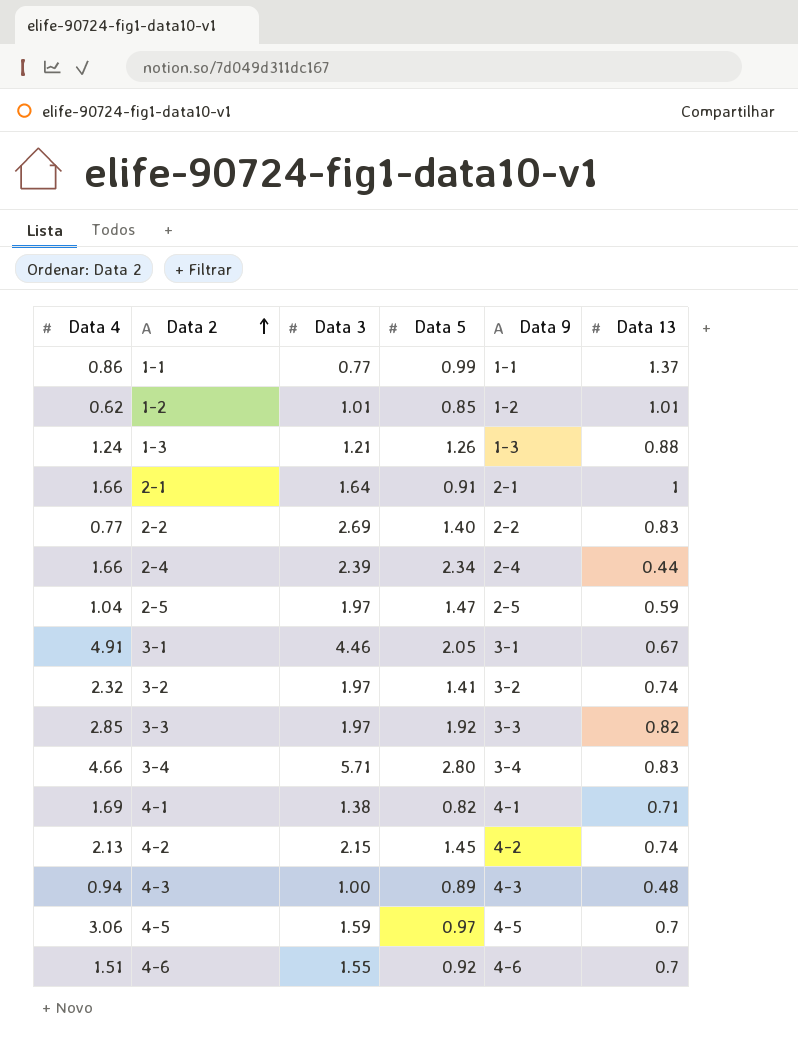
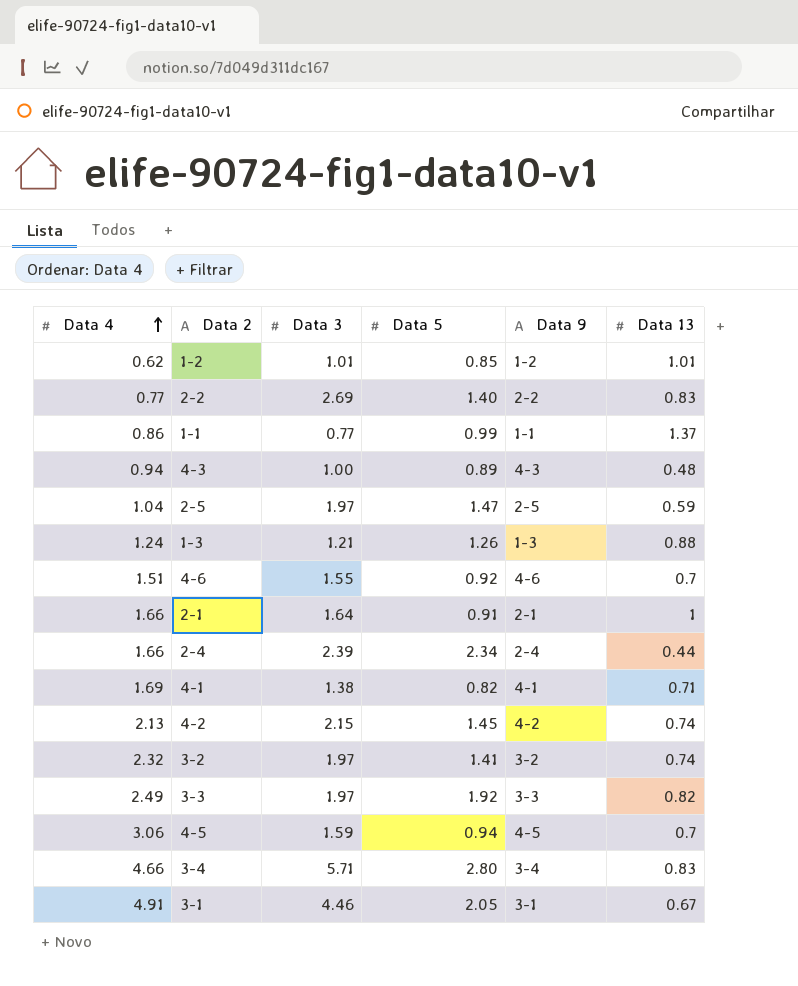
row order: Data 2 ascending -> Data 4 ascending
3-3 | Data 4: 2.85 -> 2.49
4-5 | Data 5: 0.97 -> 0.94

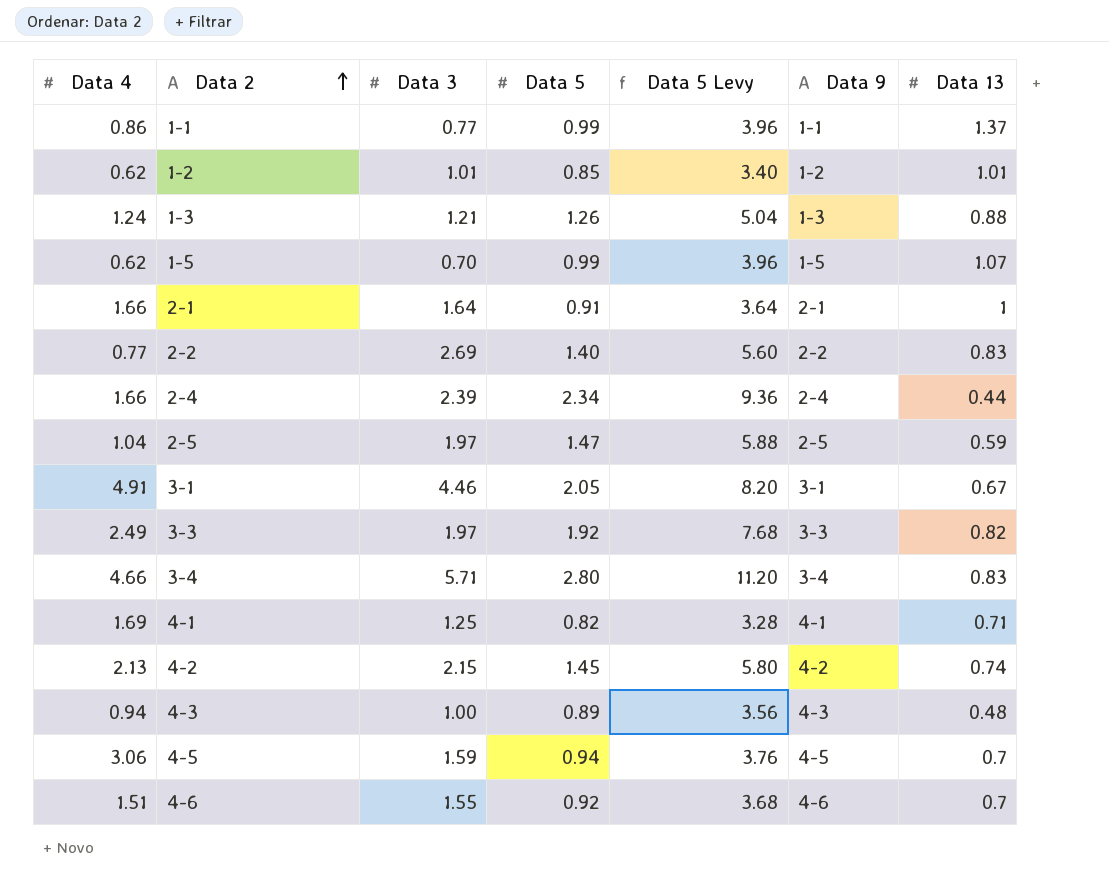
row order: Data 4 ascending -> Data 2 ascending
column Data 5 Levy | formula: none -> [Data 5] * 4
row 3-2: 2.32 | 1.97 | 1.41 | 3-2 | 0.74 -> none
row 1-5: none -> 0.62 | 0.70 | 0.99 | 3.96 | 1-5 | 1.07
4-1 | Data 3: 1.38 -> 1.25

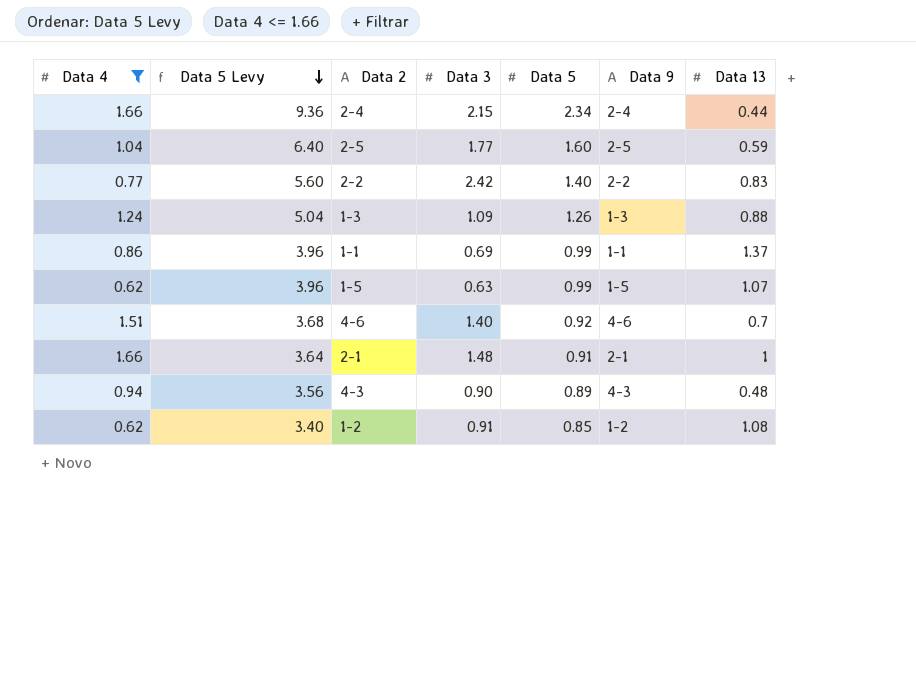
filter: none -> Data 4 <= 1.66
row order: Data 2 ascending -> Data 5 Levy descending
column Data 5 Levy | position: 5 -> 2
2-4 | Data 3: 2.39 -> 2.15
2-5 | Data 5 Levy: 5.88 -> 6.40
2-5 | Data 3: 1.97 -> 1.77
2-5 | Data 5: 1.47 -> 1.60
2-2 | Data 3: 2.69 -> 2.42
1-3 | Data 3: 1.21 -> 1.09
1-1 | Data 3: 0.77 -> 0.69
1-5 | Data 3: 0.70 -> 0.63
4-6 | Data 3: 1.55 -> 1.40
2-1 | Data 3: 1.64 -> 1.48
4-3 | Data 3: 1.00 -> 0.90
1-2 | Data 3: 1.01 -> 0.91
1-2 | Data 13: 1.01 -> 1.08

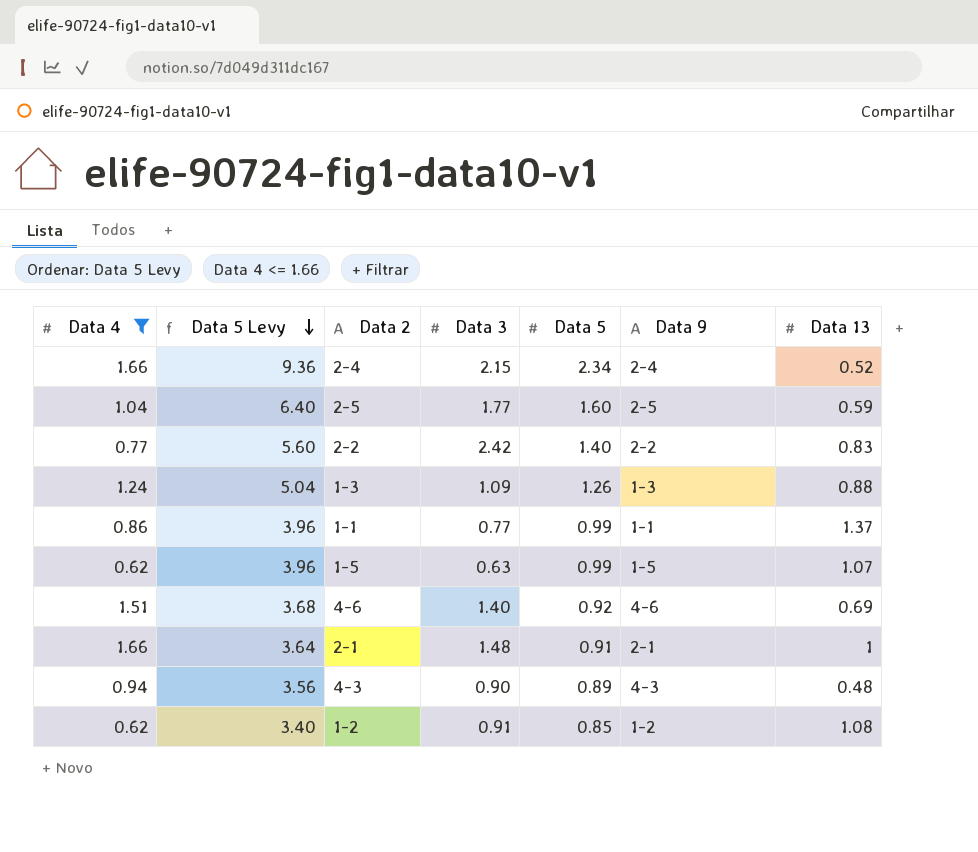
2-4 | Data 13: 0.44 -> 0.52
1-1 | Data 3: 0.69 -> 0.77
4-6 | Data 13: 0.7 -> 0.69

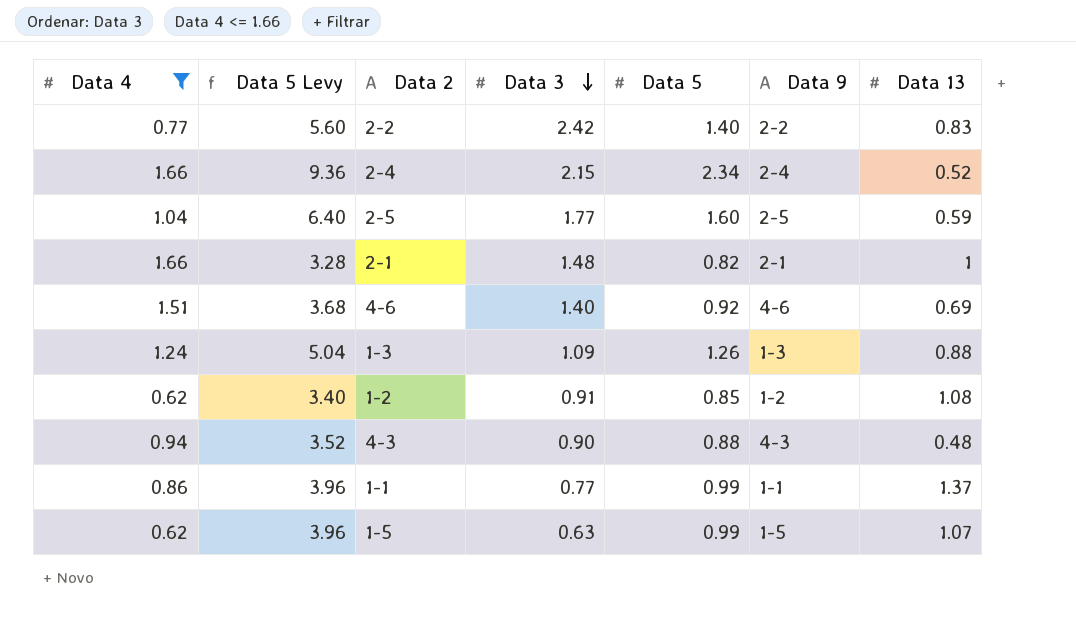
row order: Data 5 Levy descending -> Data 3 descending
2-1 | Data 5 Levy: 3.64 -> 3.28
2-1 | Data 5: 0.91 -> 0.82
4-3 | Data 5 Levy: 3.56 -> 3.52
4-3 | Data 5: 0.89 -> 0.88

